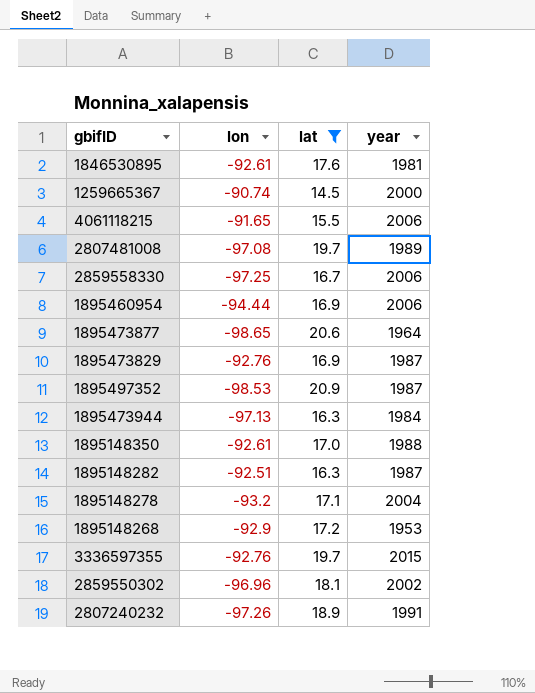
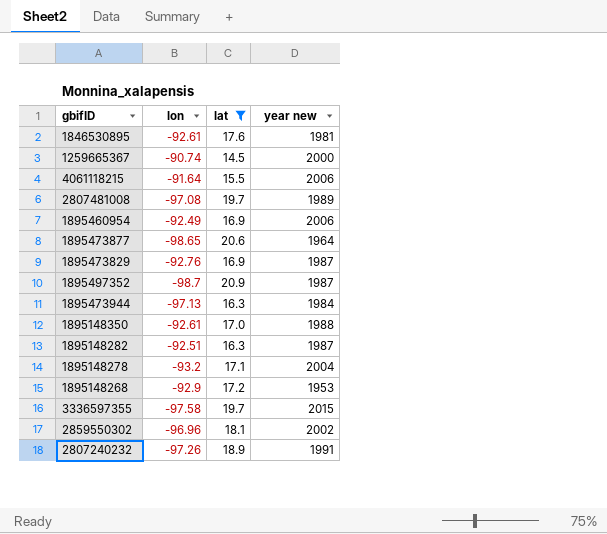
column name: year -> year new
row 2859558330: -97.25 | 16.7 | 2006 -> none
4061118215 | lon: -91.65 -> -91.64
1895460954 | lon: -94.44 -> -92.49
1895497352 | lon: -98.53 -> -98.7
3336597355 | lon: -92.76 -> -97.58

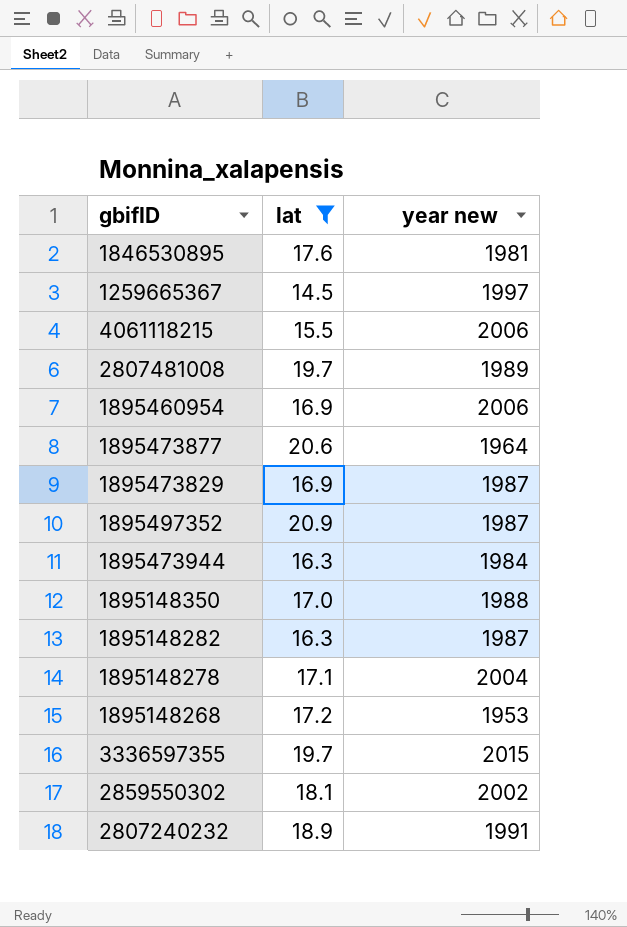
column lon | position: 2 -> none
1259665367 | year new: 2000 -> 1997

